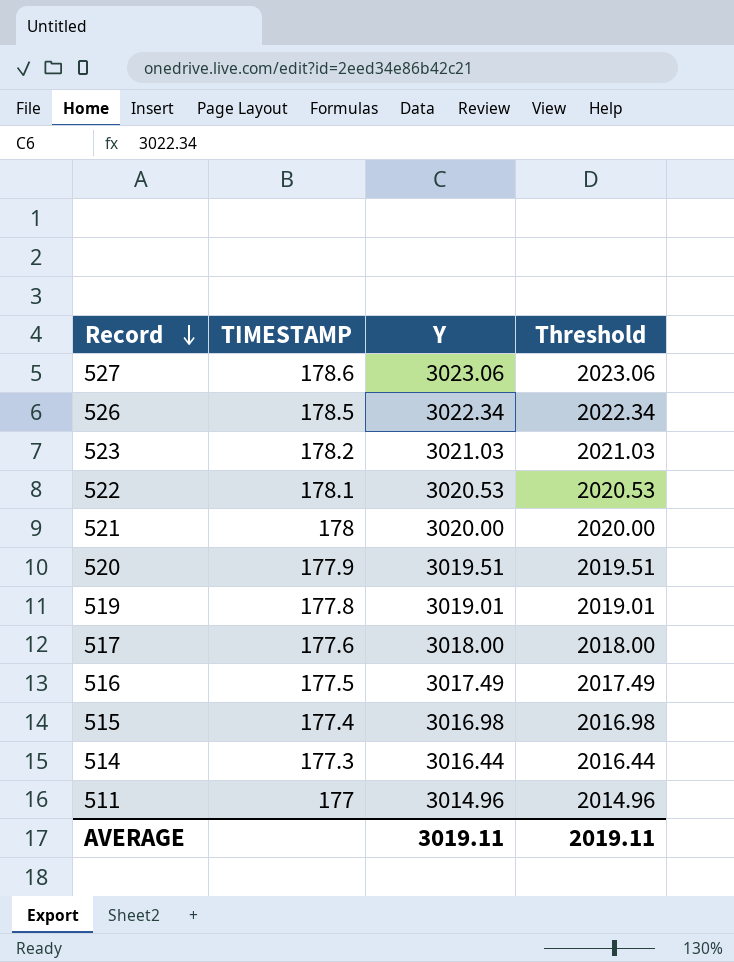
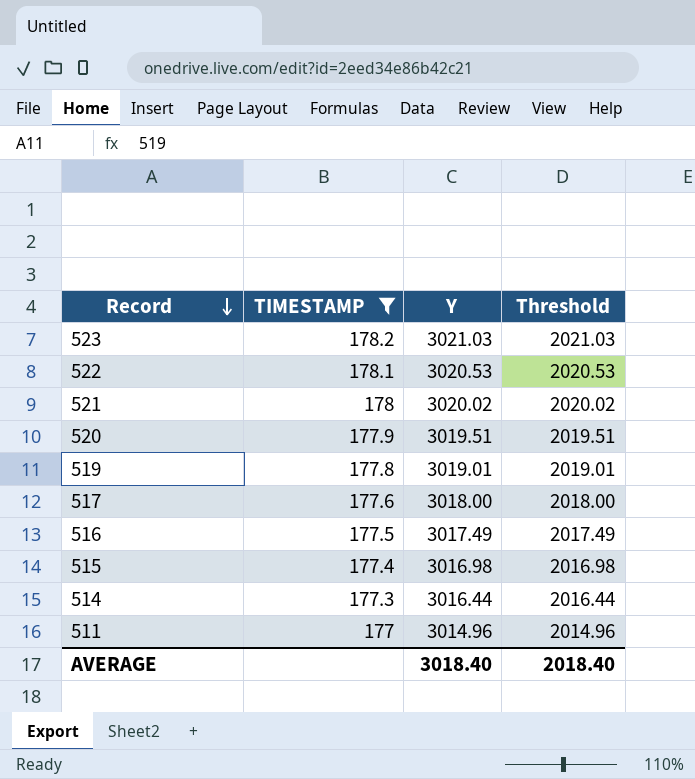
filter: none -> TIMESTAMP <= 178.2
521 | Y: 3020.00 -> 3020.02
521 | Threshold: 2020.00 -> 2020.02
AVERAGE | Y: 3019.11 -> 3018.40
AVERAGE | Threshold: 2019.11 -> 2018.40

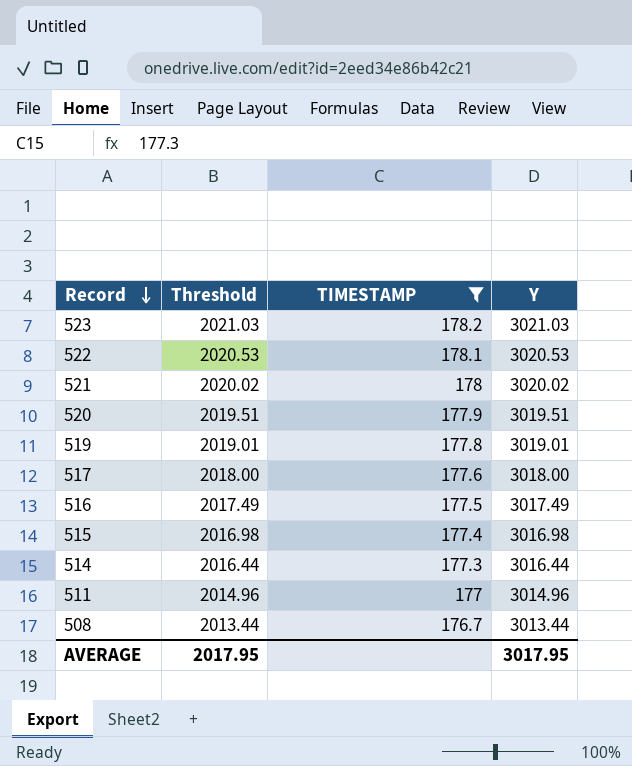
column Threshold | position: 4 -> 2
row 508: none -> 2013.44 | 176.7 | 3013.44
AVERAGE | Threshold: 2018.40 -> 2017.95
AVERAGE | Y: 3018.40 -> 3017.95

